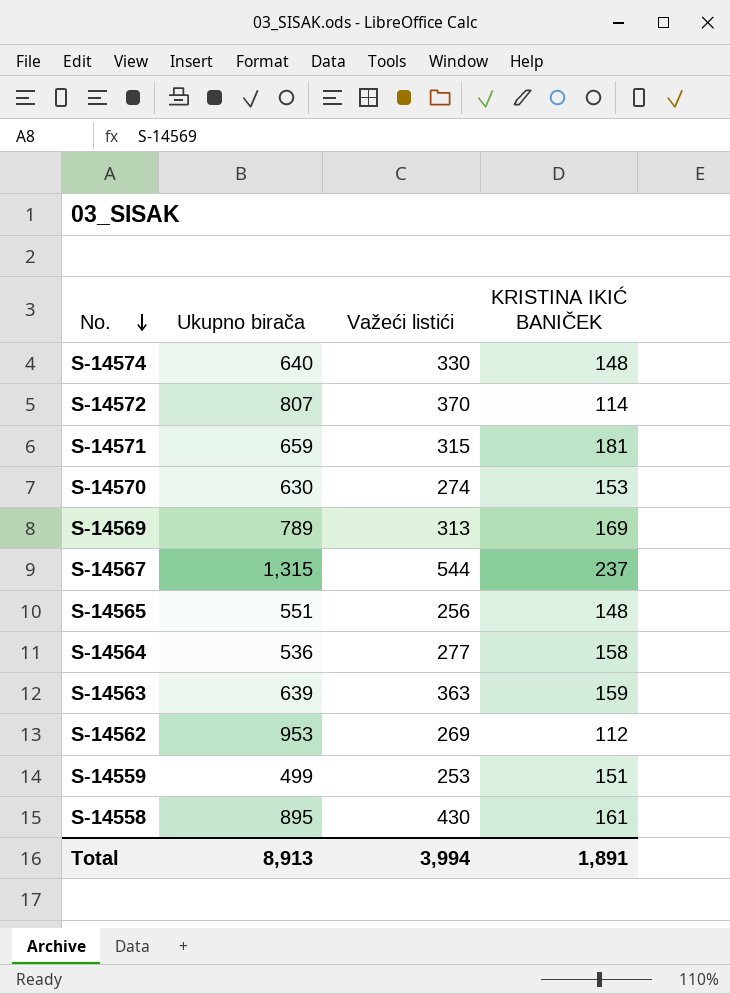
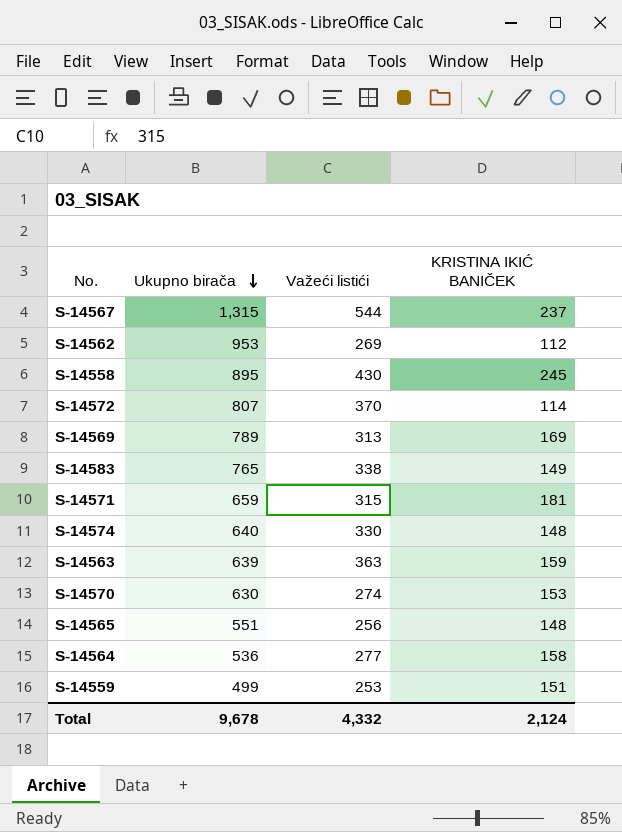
row order: No. descending -> Ukupno birača descending
S-14558 | KRISTINA IKIĆ BANIČEK: 161 -> 245
row S-14583: none -> 765 | 338 | 149
Total | Ukupno birača: 8,913 -> 9,678
Total | Važeći listići: 3,994 -> 4,332
Total | KRISTINA IKIĆ BANIČEK: 1,891 -> 2,124

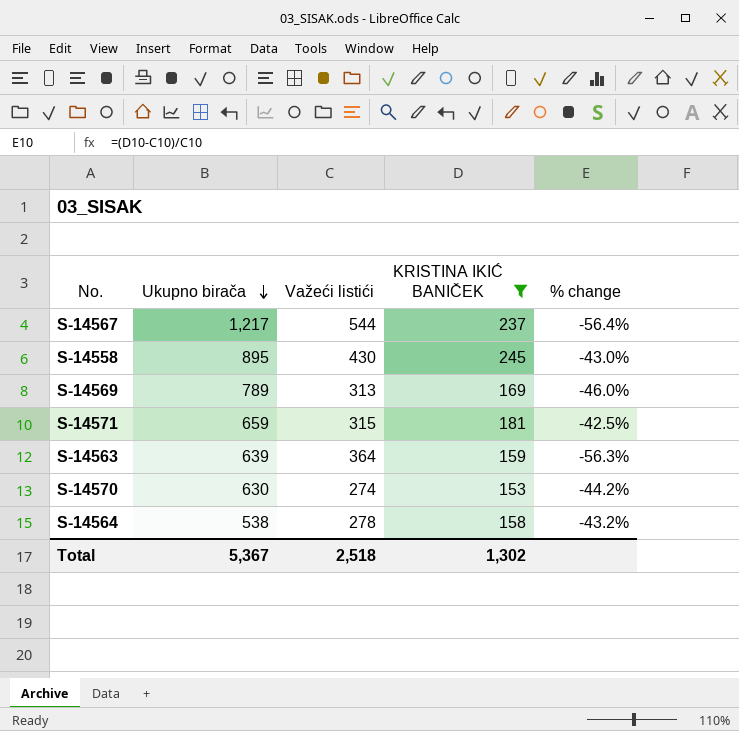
filter: none -> KRISTINA IKIĆ BANIČEK >= 153
column % change | formula: none -> ([KRISTINA IKIĆ BANIČEK] - [Važeći listići]) / [Važeći listići]
S-14567 | Ukupno birača: 1,315 -> 1,217
S-14563 | Važeći listići: 363 -> 364
S-14564 | Ukupno birača: 536 -> 538
S-14564 | Važeći listići: 277 -> 278
Total | Ukupno birača: 9,678 -> 5,367
Total | Važeći listići: 4,332 -> 2,518
Total | KRISTINA IKIĆ BANIČEK: 2,124 -> 1,302

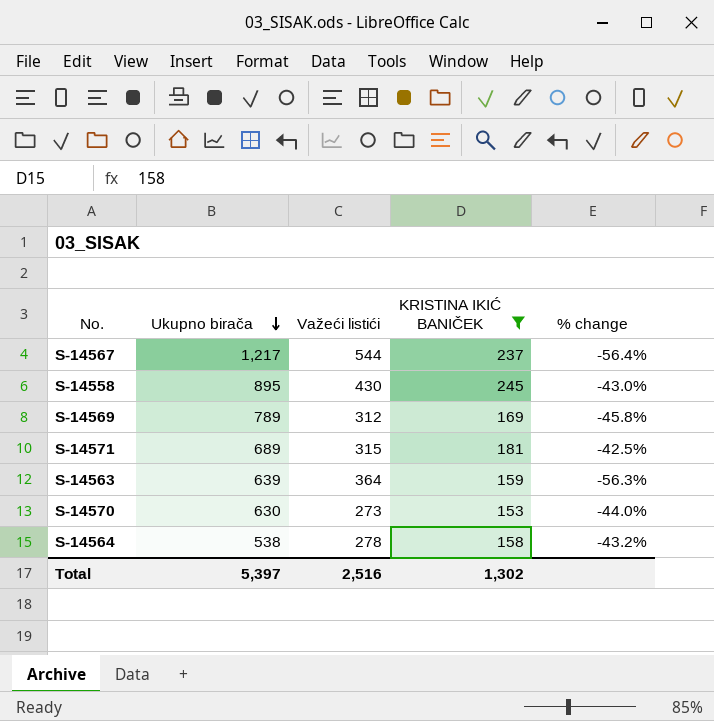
S-14569 | Važeći listići: 313 -> 312
S-14569 | % change: -46.0% -> -45.8%
S-14571 | Ukupno birača: 659 -> 689
S-14570 | Važeći listići: 274 -> 273
S-14570 | % change: -44.2% -> -44.0%
Total | Ukupno birača: 5,367 -> 5,397
Total | Važeći listići: 2,518 -> 2,516

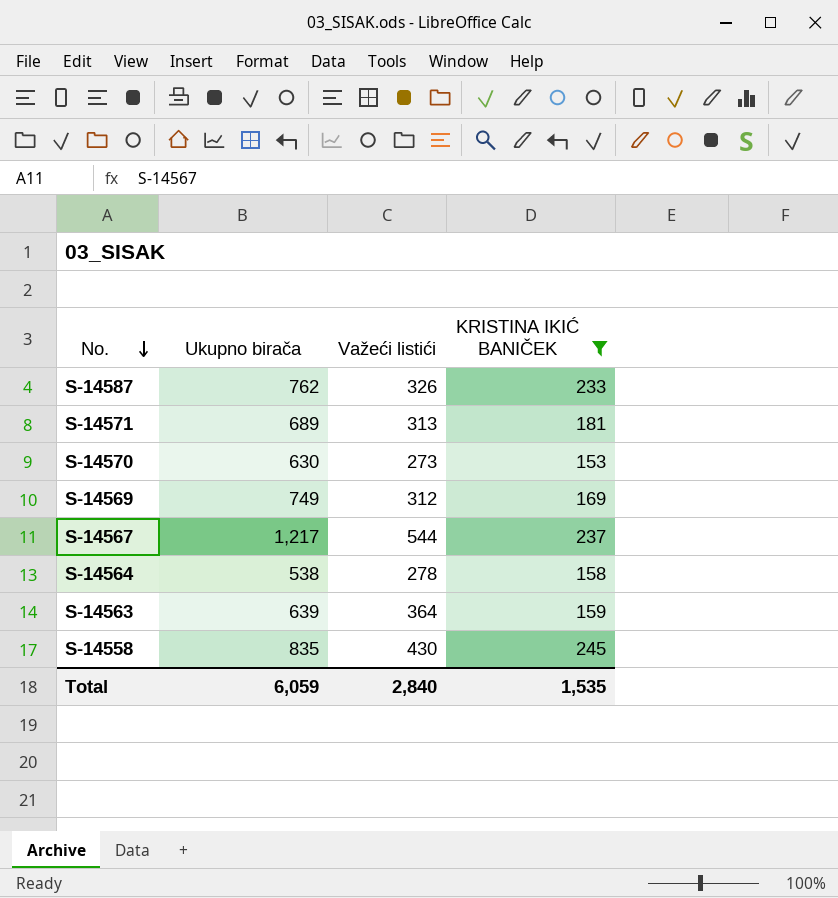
row order: Ukupno birača descending -> No. descending
column % change | formula: ([KRISTINA IKIĆ BANIČEK] - [Važeći listići]) / [Važeći listići] -> none
row S-14587: none -> 762 | 326 | 233
S-14571 | Važeći listići: 315 -> 313
S-14569 | Ukupno birača: 789 -> 749
S-14558 | Ukupno birača: 895 -> 835
Total | Ukupno birača: 5,397 -> 6,059
Total | Važeći listići: 2,516 -> 2,840
Total | KRISTINA IKIĆ BANIČEK: 1,302 -> 1,535

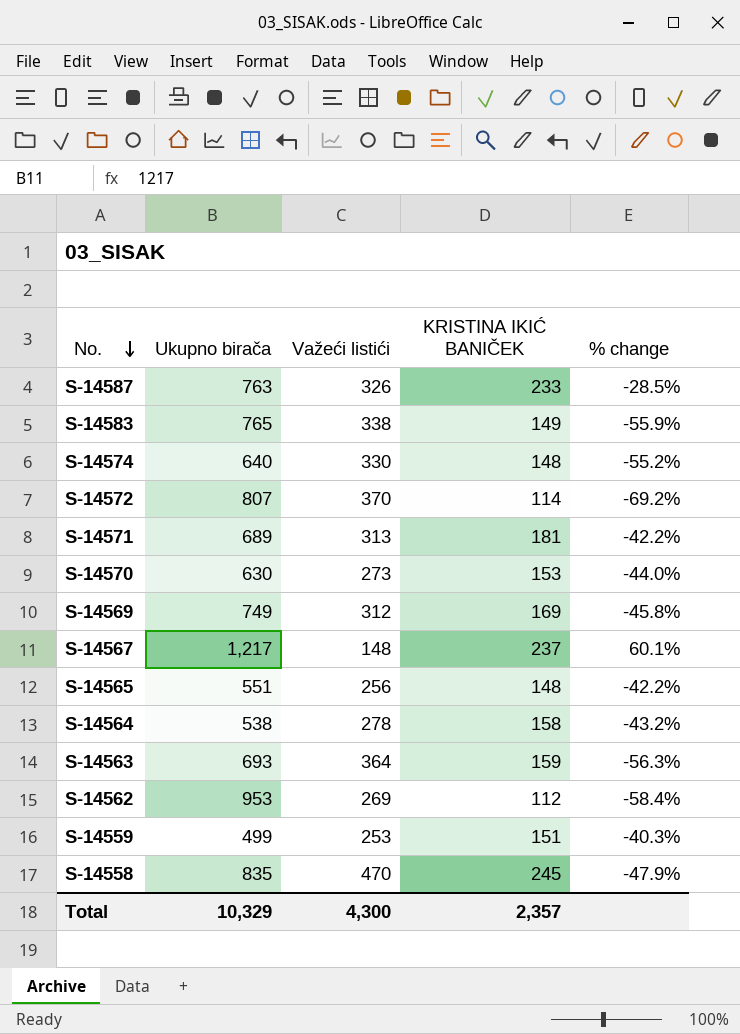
filter: KRISTINA IKIĆ BANIČEK >= 153 -> none
column % change | formula: none -> ([KRISTINA IKIĆ BANIČEK] - [Važeći listići]) / [Važeći listići]
S-14587 | Ukupno birača: 762 -> 763
S-14567 | Važeći listići: 544 -> 148
S-14563 | Ukupno birača: 639 -> 693
S-14558 | Važeći listići: 430 -> 470
Total | Ukupno birača: 6,059 -> 10,329
Total | Važeći listići: 2,840 -> 4,300
Total | KRISTINA IKIĆ BANIČEK: 1,535 -> 2,357

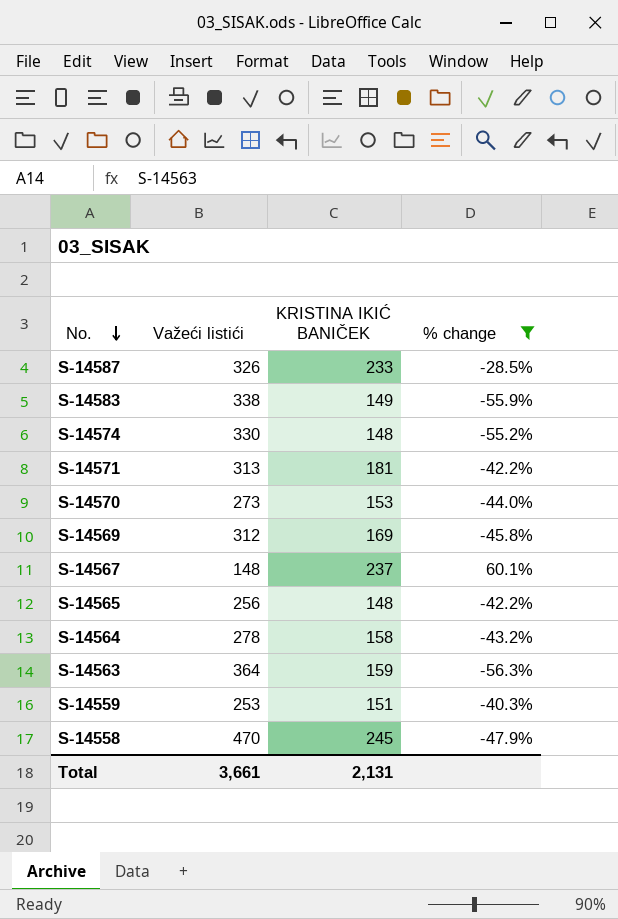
filter: none -> % change >= -56.3%
column Ukupno birača | position: 2 -> none
Total | Važeći listići: 4,300 -> 3,661
Total | KRISTINA IKIĆ BANIČEK: 2,357 -> 2,131

